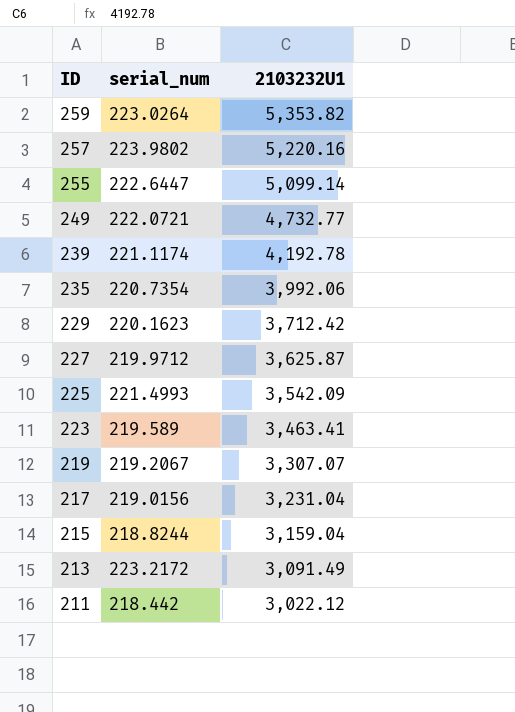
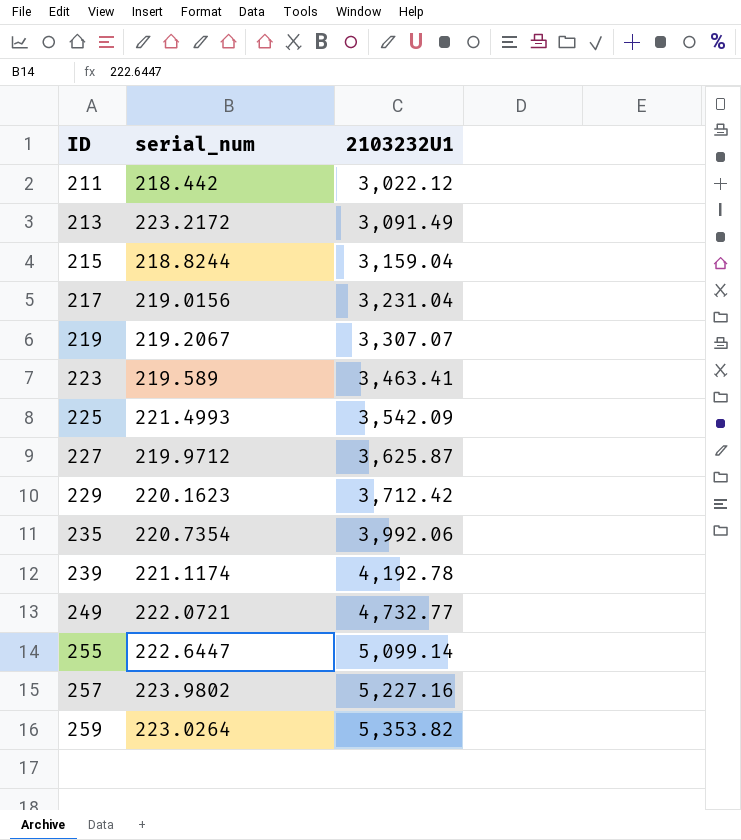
row order: ID descending -> ID ascending
257 | 2103232U1: 5,220.16 -> 5,227.16

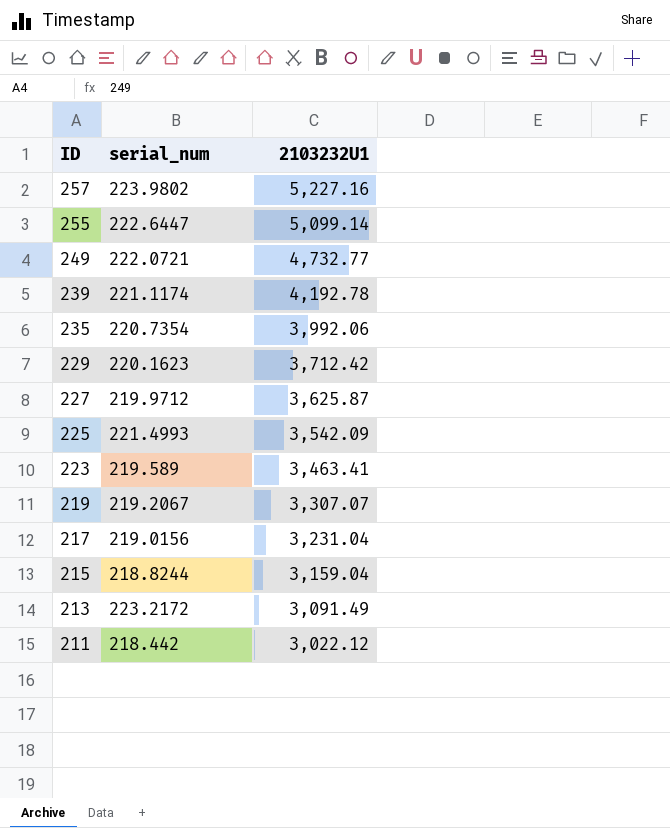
row order: ID ascending -> ID descending
row 259: 223.0264 | 5,353.82 -> none

